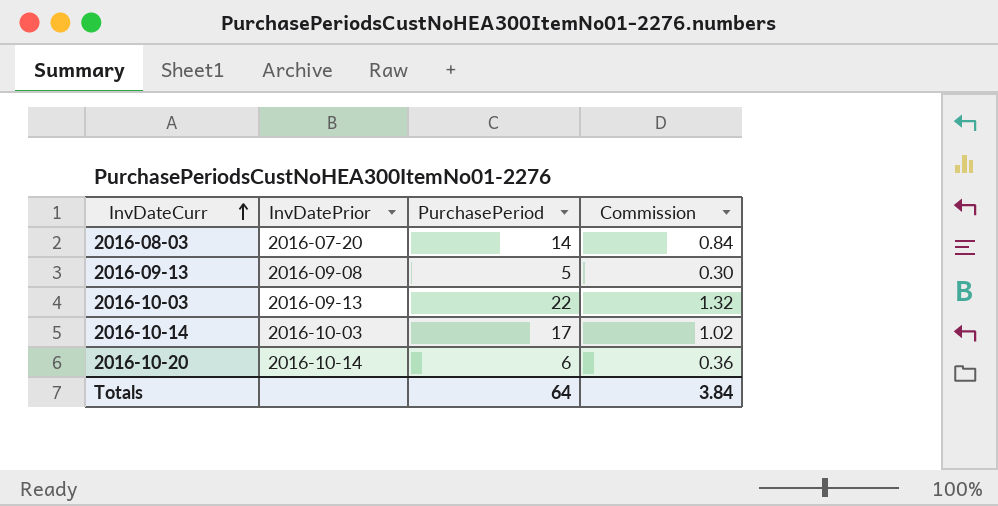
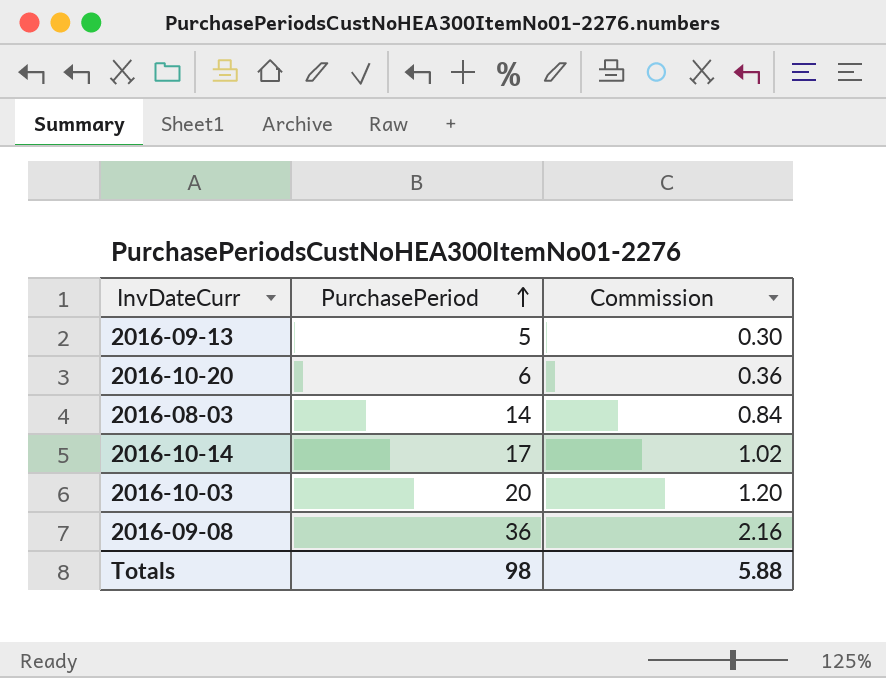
row order: InvDateCurr ascending -> PurchasePeriod ascending
column InvDatePrior | position: 2 -> none
2016-10-03 | PurchasePeriod: 22 -> 20
2016-10-03 | Commission: 1.32 -> 1.20
row 2016-09-08: none -> 36 | 2.16
Totals | PurchasePeriod: 64 -> 98
Totals | Commission: 3.84 -> 5.88

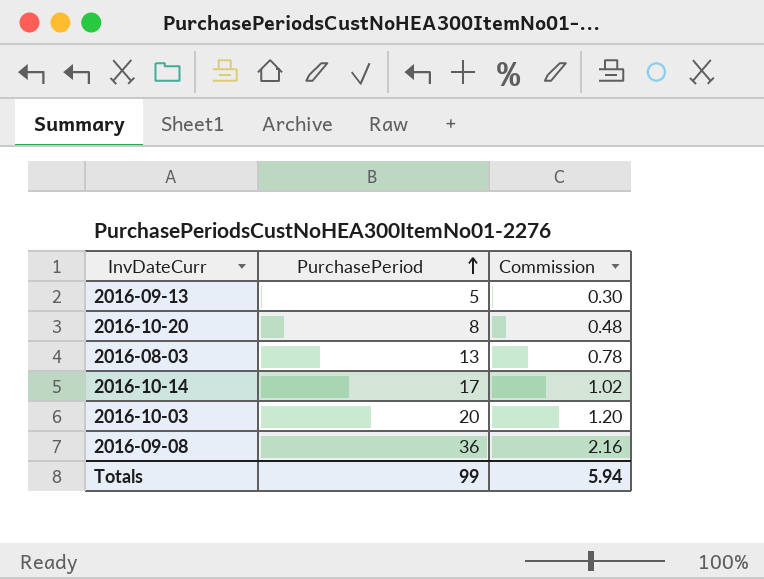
2016-10-20 | PurchasePeriod: 6 -> 8
2016-10-20 | Commission: 0.36 -> 0.48
2016-08-03 | PurchasePeriod: 14 -> 13
2016-08-03 | Commission: 0.84 -> 0.78
Totals | PurchasePeriod: 98 -> 99
Totals | Commission: 5.88 -> 5.94

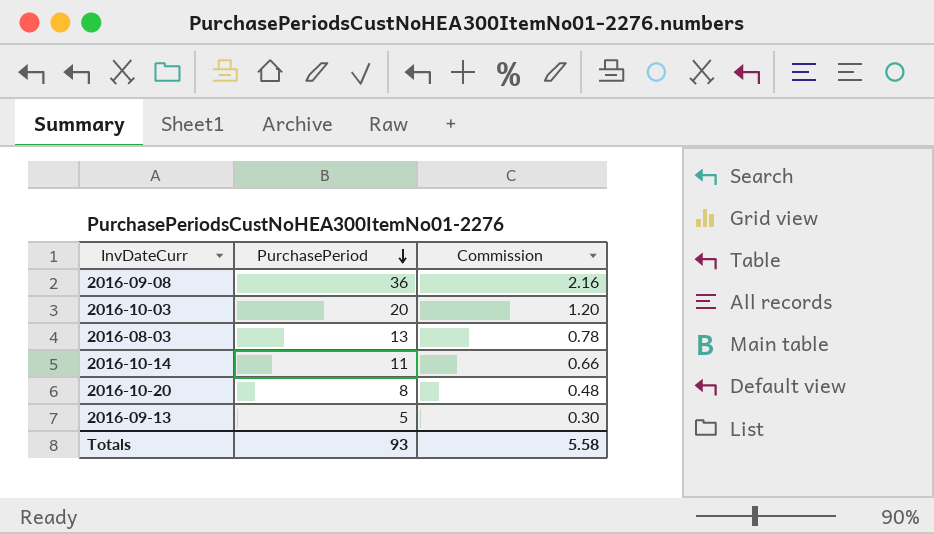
row order: PurchasePeriod ascending -> PurchasePeriod descending
2016-10-14 | PurchasePeriod: 17 -> 11
2016-10-14 | Commission: 1.02 -> 0.66
Totals | PurchasePeriod: 99 -> 93
Totals | Commission: 5.94 -> 5.58

